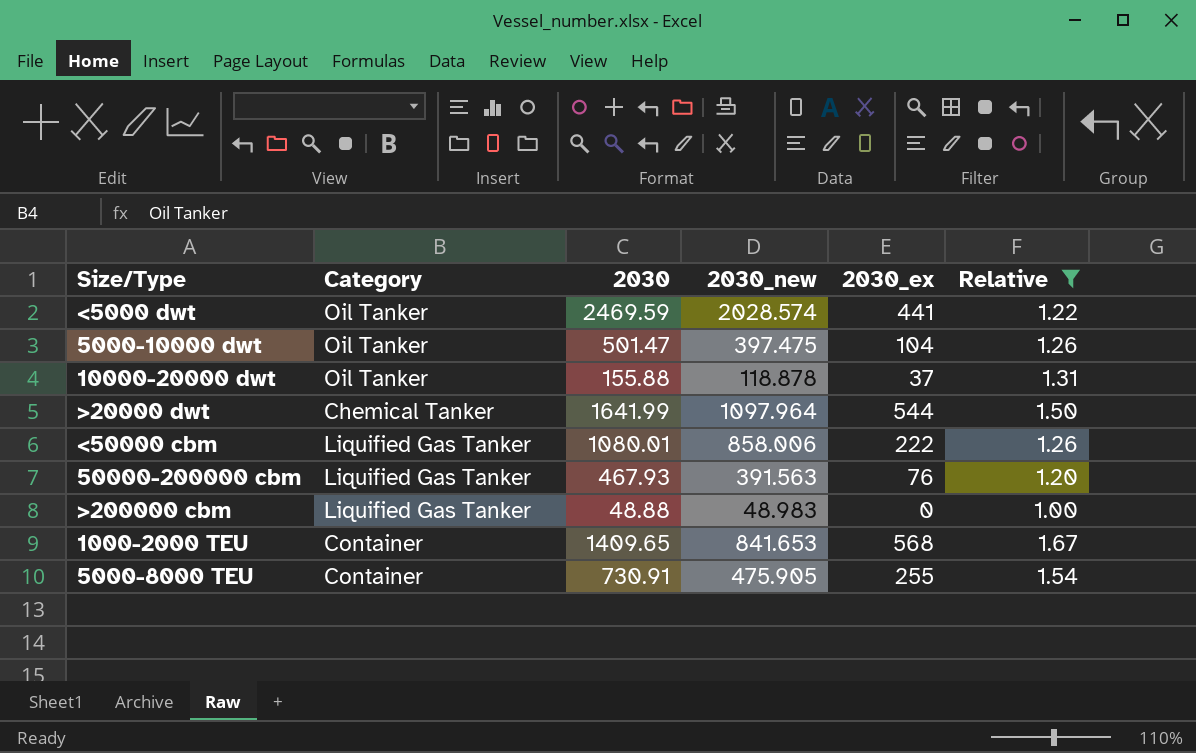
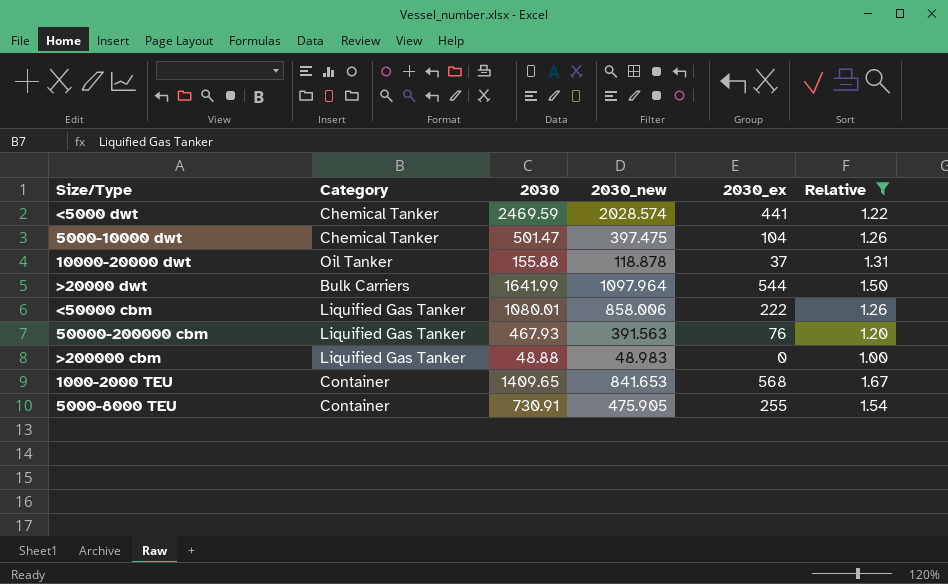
<5000 dwt | Category: Oil Tanker -> Chemical Tanker
5000-10000 dwt | Category: Oil Tanker -> Chemical Tanker
>20000 dwt | Category: Chemical Tanker -> Bulk Carriers

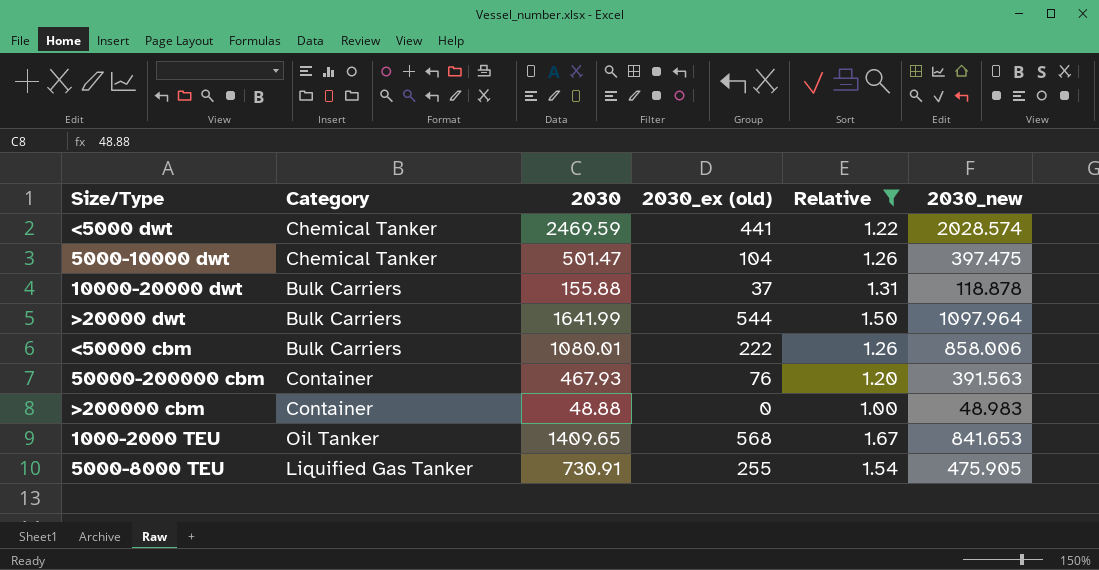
column name: 2030_ex -> 2030_ex (old)
column 2030_new | position: 4 -> 6
10000-20000 dwt | Category: Oil Tanker -> Bulk Carriers
<50000 cbm | Category: Liquified Gas Tanker -> Bulk Carriers
50000-200000 cbm | Category: Liquified Gas Tanker -> Container
>200000 cbm | Category: Liquified Gas Tanker -> Container
1000-2000 TEU | Category: Container -> Oil Tanker
5000-8000 TEU | Category: Container -> Liquified Gas Tanker

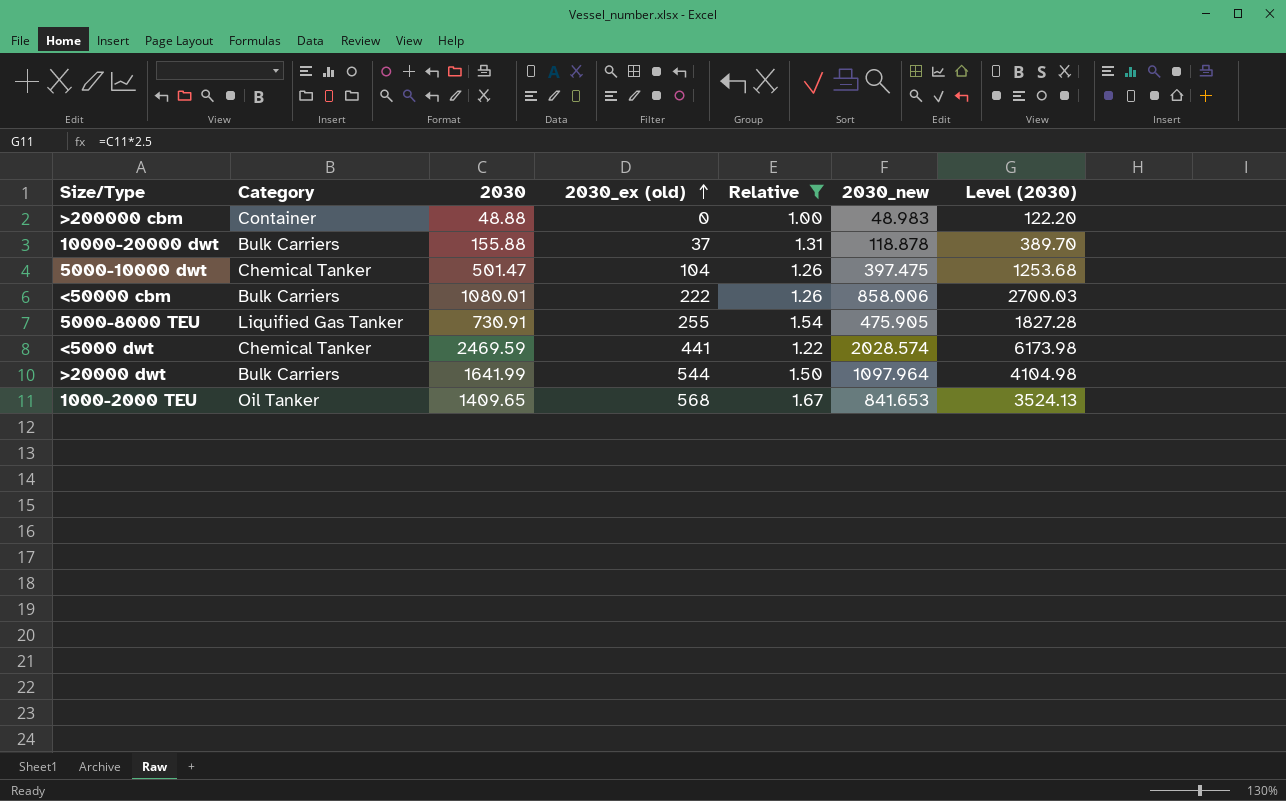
row order: none -> 2030_ex (old) ascending
column Level (2030) | formula: none -> [2030] * 2.5
row 50000-200000 cbm: Container | 467.93 | 76 | 1.20 | 391.563 -> none

